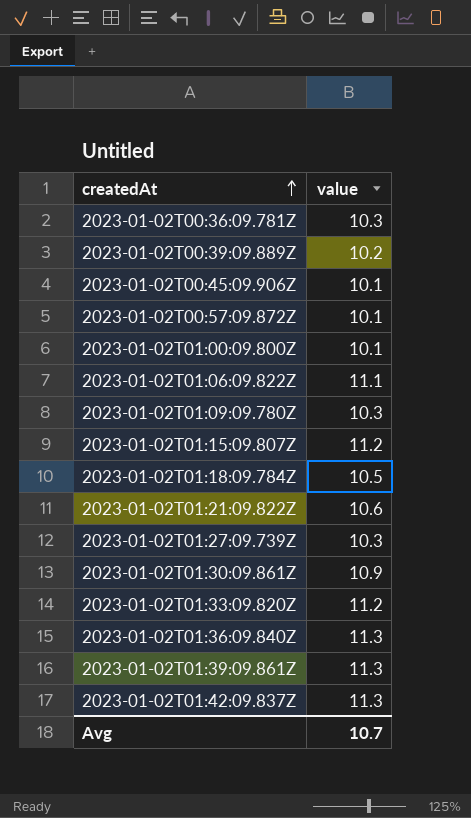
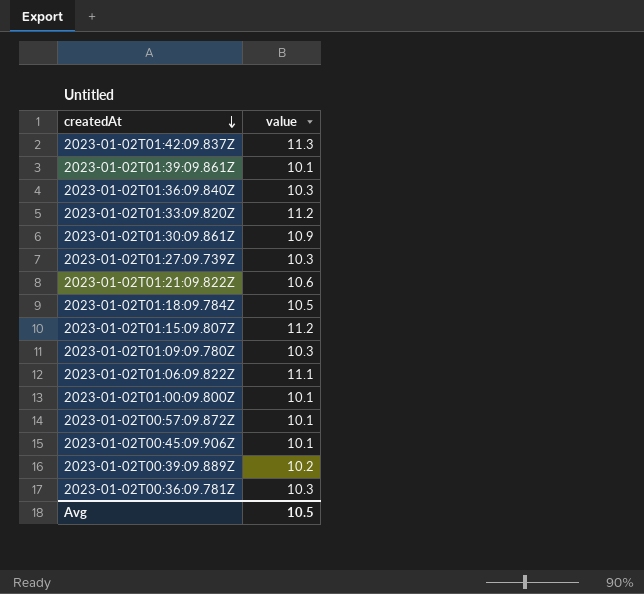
row order: createdAt ascending -> createdAt descending
2023-01-02T01:39:09.861Z | value: 11.3 -> 10.1
2023-01-02T01:36:09.840Z | value: 11.3 -> 10.3
Avg | value: 10.7 -> 10.5

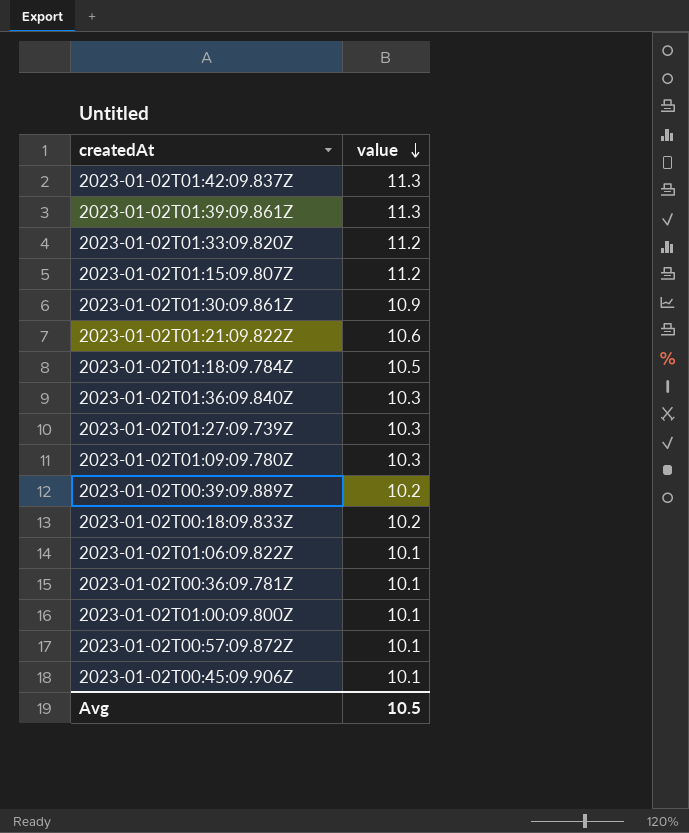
row order: createdAt descending -> value descending
2023-01-02T01:39:09.861Z | value: 10.1 -> 11.3
row 2023-01-02T00:18:09.833Z: none -> 10.2
2023-01-02T01:06:09.822Z | value: 11.1 -> 10.1
2023-01-02T00:36:09.781Z | value: 10.3 -> 10.1

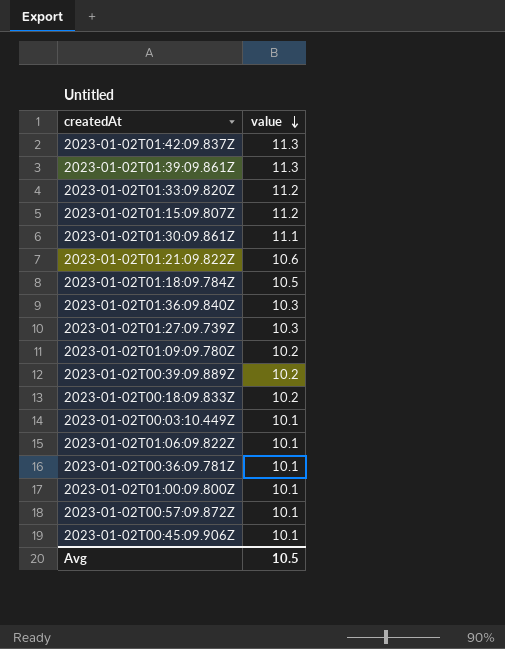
2023-01-02T01:30:09.861Z | value: 10.9 -> 11.1
2023-01-02T01:09:09.780Z | value: 10.3 -> 10.2
row 2023-01-02T00:03:10.449Z: none -> 10.1

